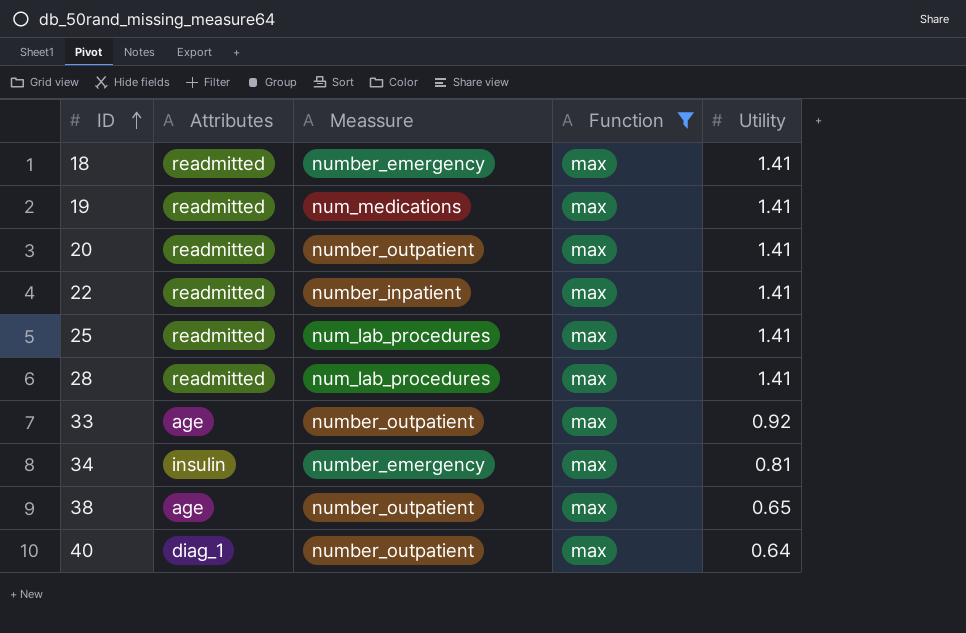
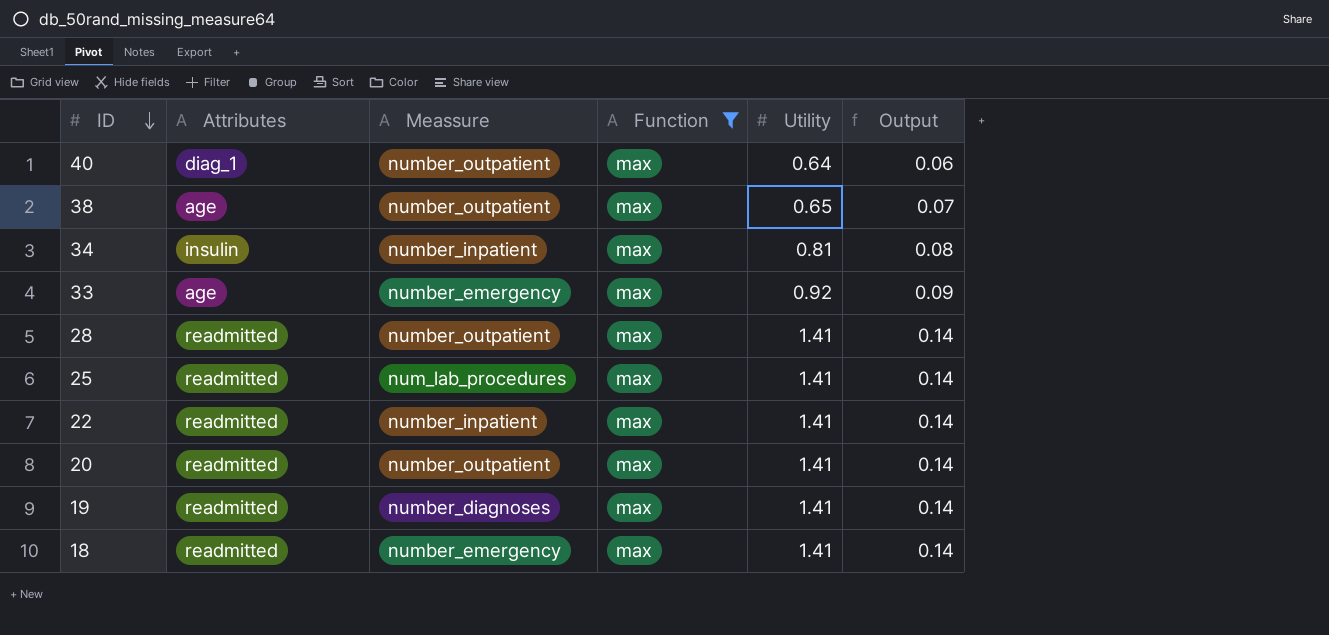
row order: ID ascending -> ID descending
column Output | formula: none -> [Utility] * 0.1
34 | Meassure: number_emergency -> number_inpatient
33 | Meassure: number_outpatient -> number_emergency
28 | Meassure: num_lab_procedures -> number_outpatient
19 | Meassure: num_medications -> number_diagnoses

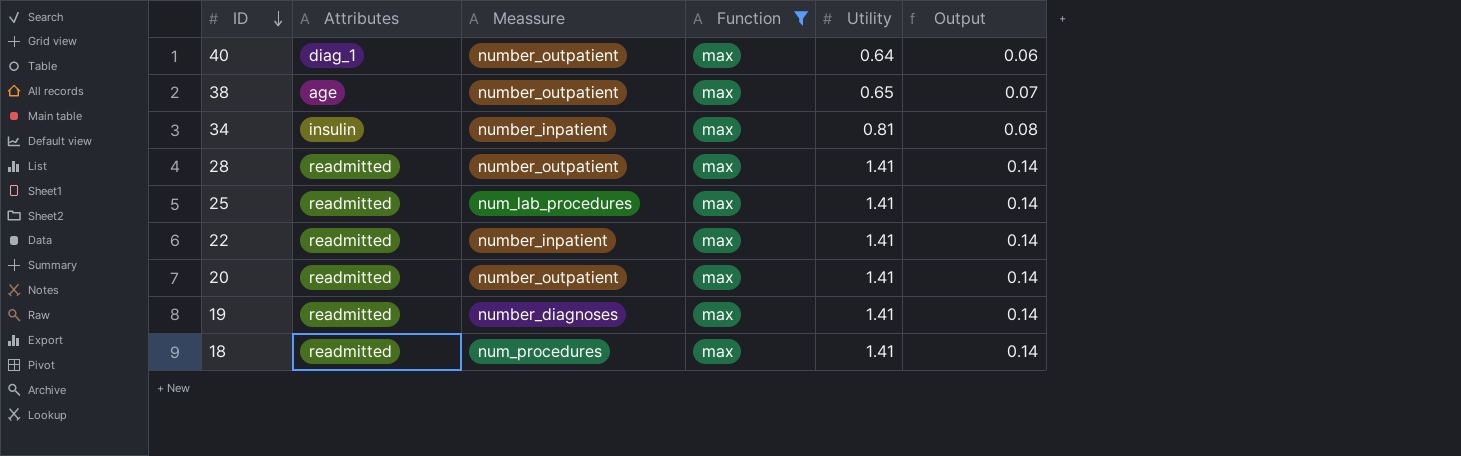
row 33: age | number_emergency | max | 0.92 | 0.09 -> none
18 | Meassure: number_emergency -> num_procedures

